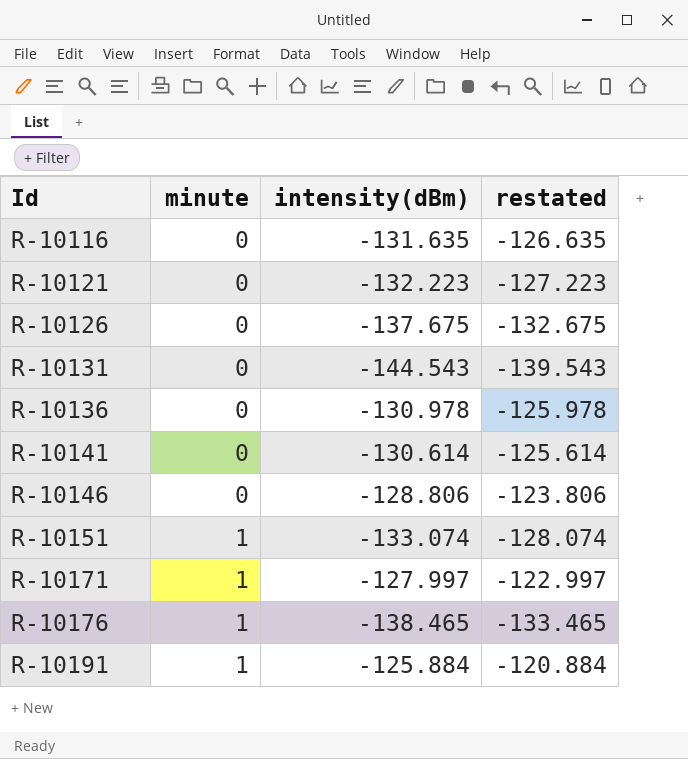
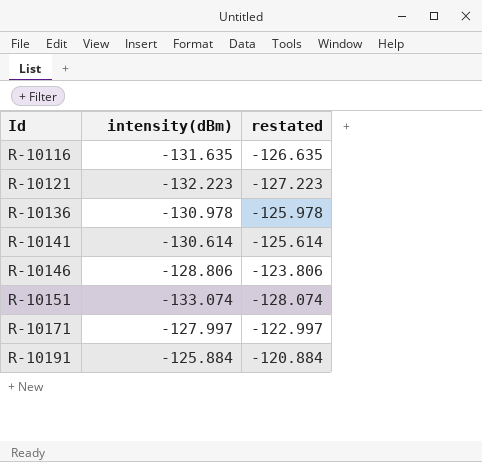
column minute | position: 2 -> none
row R-10126: 0 | -137.675 | -132.675 -> none
row R-10131: 0 | -144.543 | -139.543 -> none
row R-10176: 1 | -138.465 | -133.465 -> none

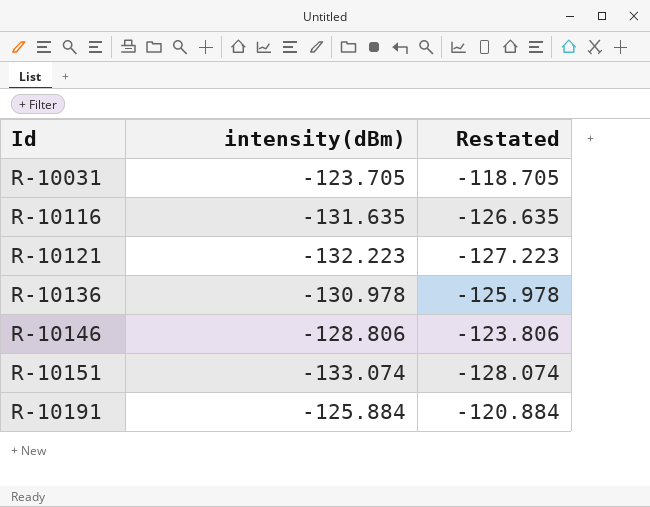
column name: restated -> Restated
row R-10141: -130.614 | -125.614 -> none
row R-10171: -127.997 | -122.997 -> none
row R-10031: none -> -123.705 | -118.705

